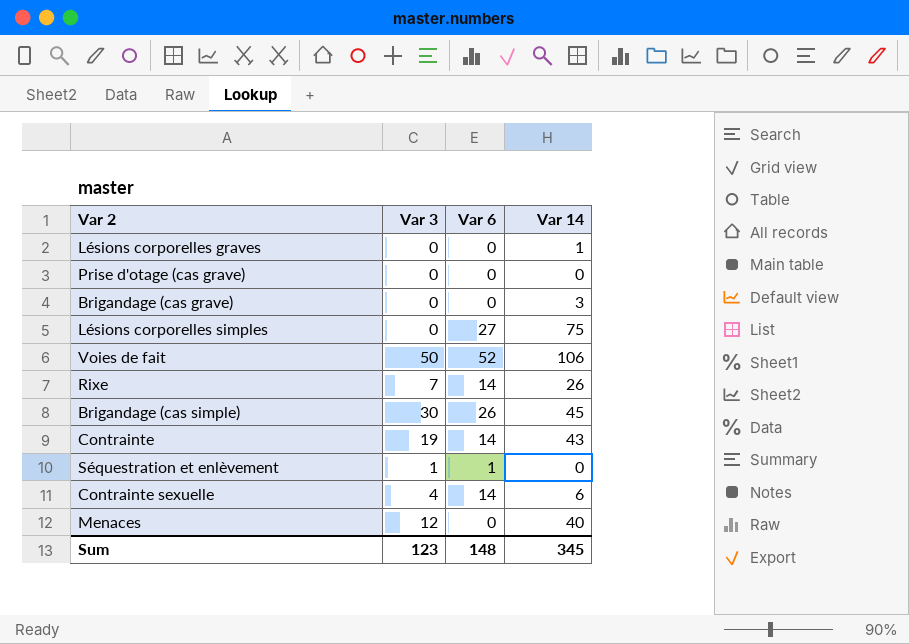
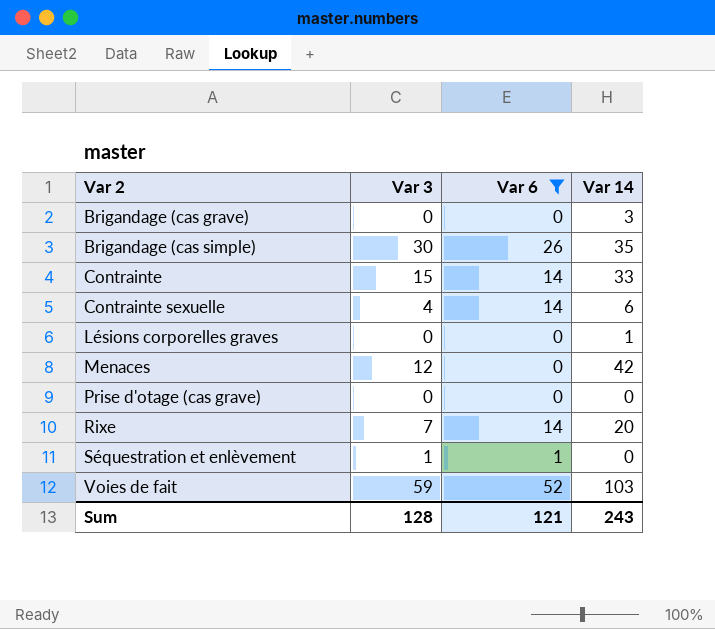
filter: none -> Var 6 != 27
row order: none -> Var 2 ascending
Brigandage (cas simple) | Var 14: 45 -> 35
Contrainte | Var 3: 19 -> 15
Contrainte | Var 14: 43 -> 33
Menaces | Var 14: 40 -> 42
Rixe | Var 14: 26 -> 20
Voies de fait | Var 3: 50 -> 59
Voies de fait | Var 14: 106 -> 103
Sum | Var 3: 123 -> 128
Sum | Var 6: 148 -> 121
Sum | Var 14: 345 -> 243

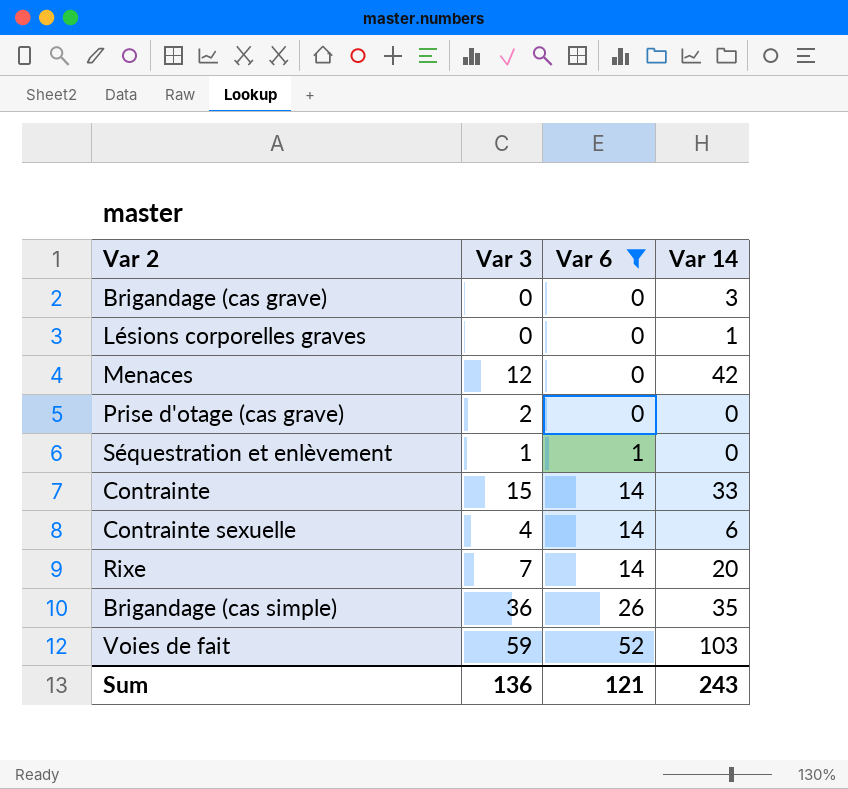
row order: Var 2 ascending -> Var 6 ascending
Prise d'otage (cas grave) | Var 3: 0 -> 2
Brigandage (cas simple) | Var 3: 30 -> 36
Sum | Var 3: 128 -> 136

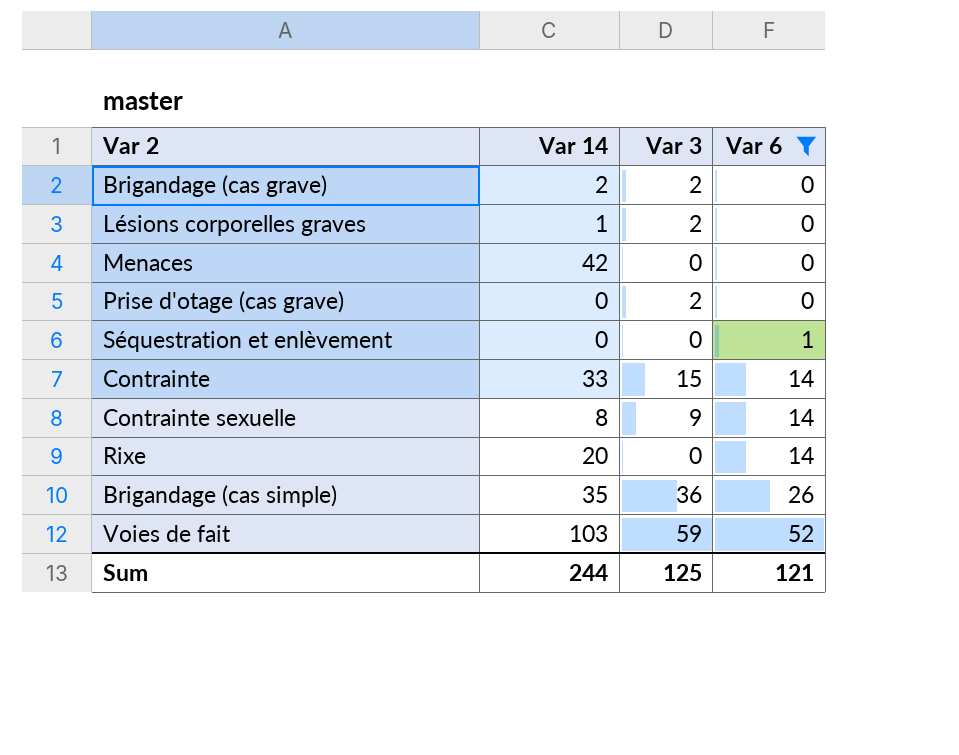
column Var 14 | position: 4 -> 2
Brigandage (cas grave) | Var 14: 3 -> 2
Brigandage (cas grave) | Var 3: 0 -> 2
Lésions corporelles graves | Var 3: 0 -> 2
Menaces | Var 3: 12 -> 0
Séquestration et enlèvement | Var 3: 1 -> 0
Contrainte sexuelle | Var 14: 6 -> 8
Contrainte sexuelle | Var 3: 4 -> 9
Rixe | Var 3: 7 -> 0
Sum | Var 14: 243 -> 244
Sum | Var 3: 136 -> 125

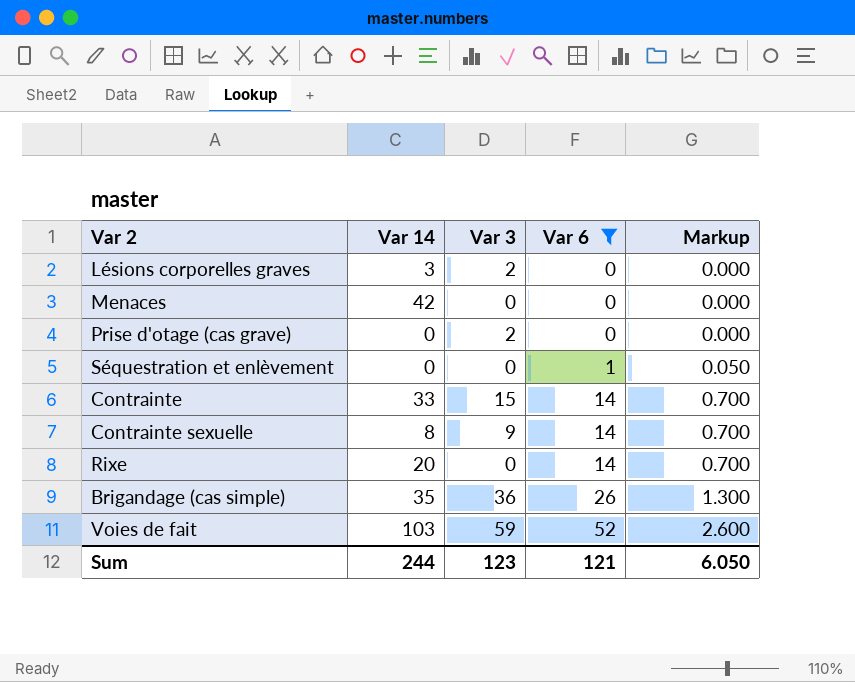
column Markup | formula: none -> [Var 6] * 0.05
row Brigandage (cas grave): 2 | 2 | 0 -> none
Lésions corporelles graves | Var 14: 1 -> 3
Sum | Var 3: 125 -> 123

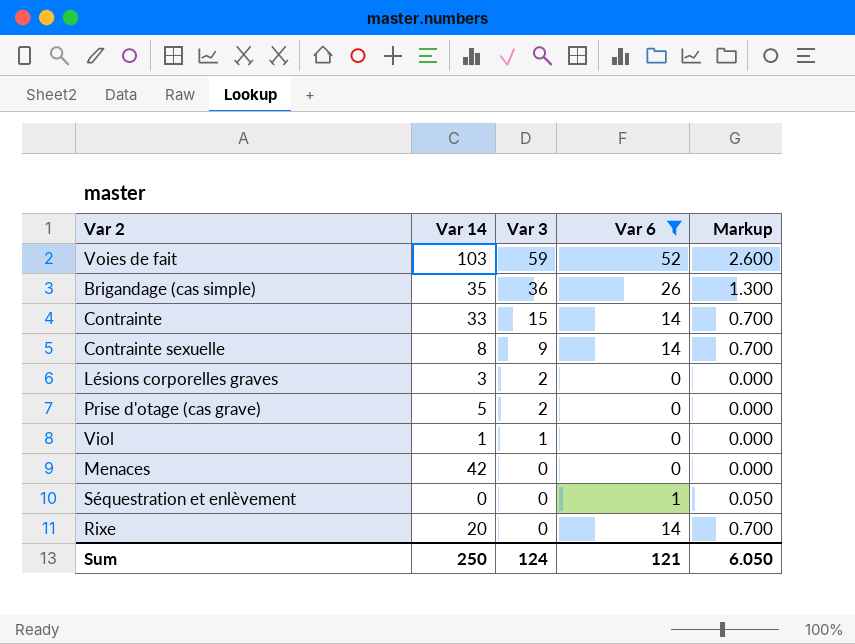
row order: Var 6 ascending -> Var 3 descending
Prise d'otage (cas grave) | Var 14: 0 -> 5
row Viol: none -> 1 | 1 | 0 | 0.000
Sum | Var 14: 244 -> 250
Sum | Var 3: 123 -> 124

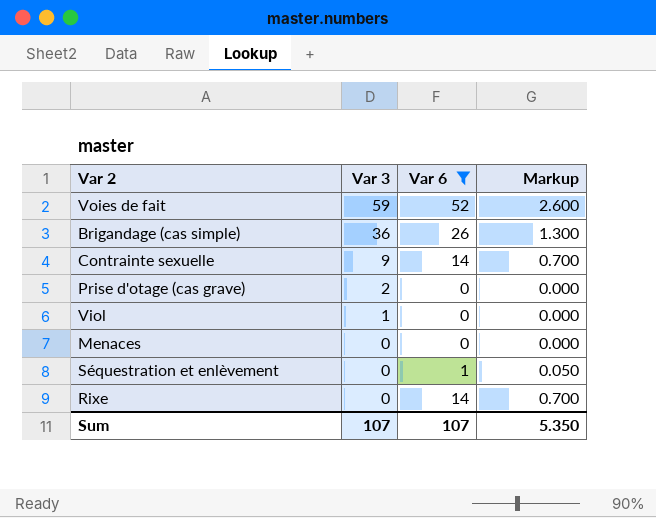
column Var 14 | position: 2 -> none
row Contrainte: 33 | 15 | 14 | 0.700 -> none
row Lésions corporelles graves: 3 | 2 | 0 | 0.000 -> none
Sum | Var 3: 124 -> 107
Sum | Var 6: 121 -> 107
Sum | Markup: 6.050 -> 5.350

